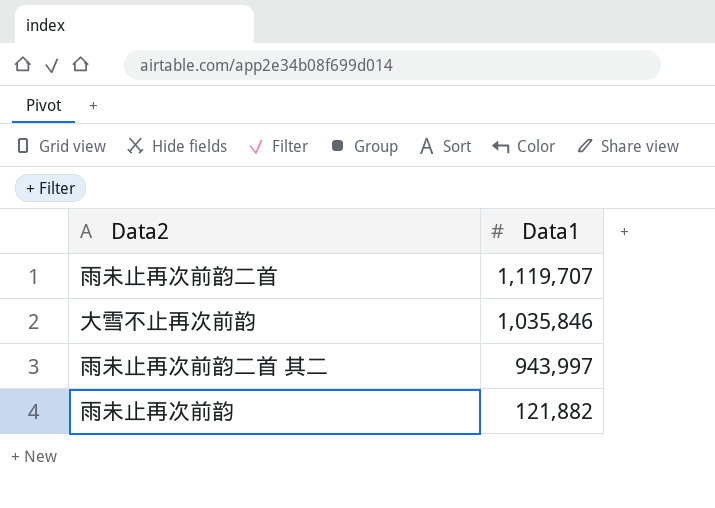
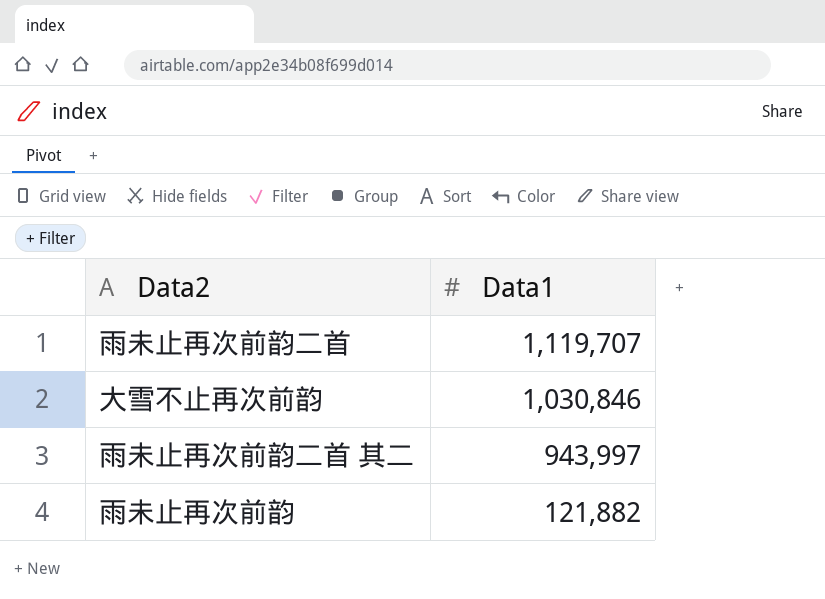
大雪不止再次前韵 | Data1: 1,035,846 -> 1,030,846

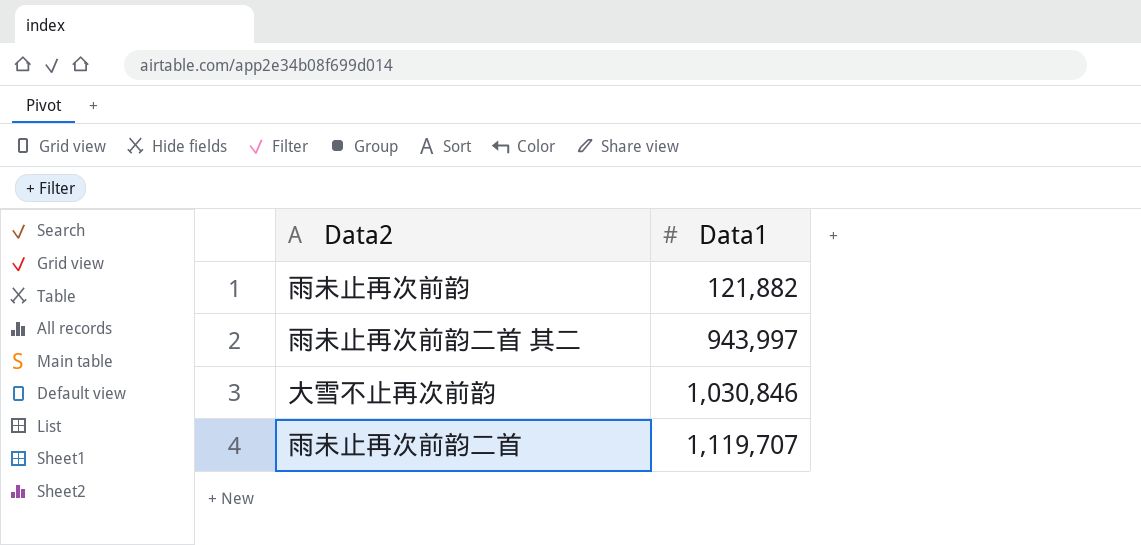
row order: Data1 descending -> Data1 ascending

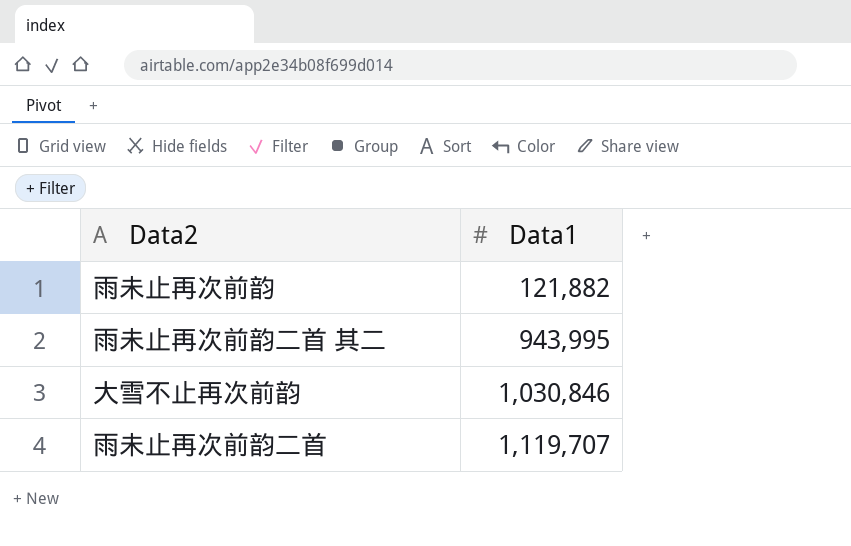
雨未止再次前韵二首 其二 | Data1: 943,997 -> 943,995

